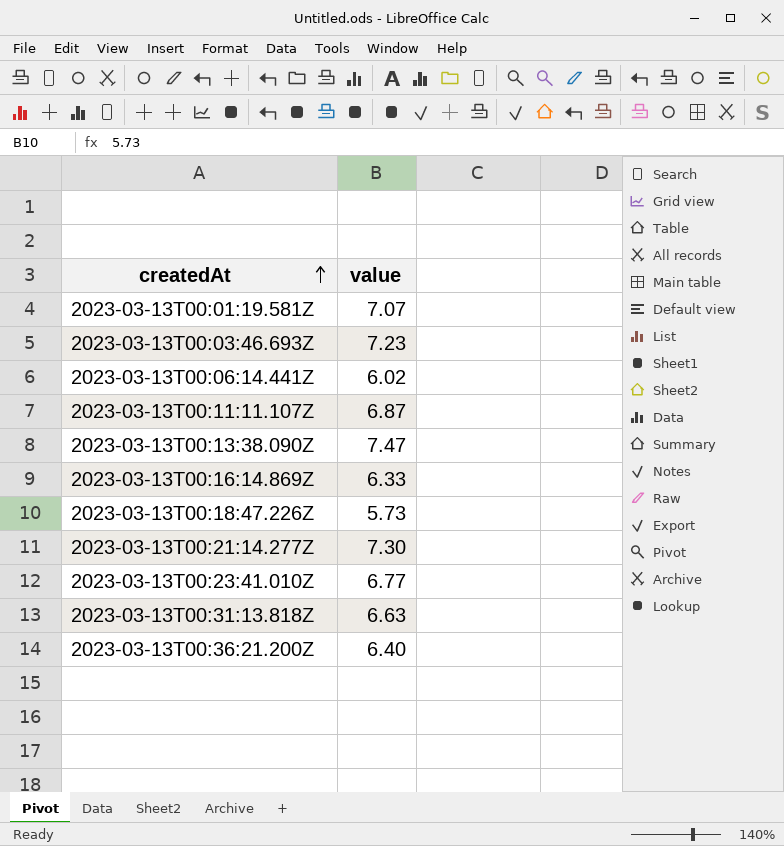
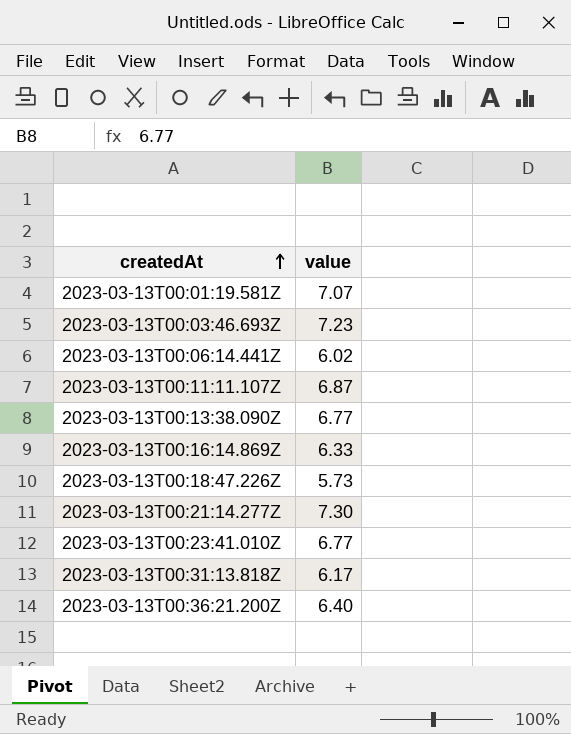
2023-03-13T00:13:38.090Z | value: 7.47 -> 6.77
2023-03-13T00:31:13.818Z | value: 6.63 -> 6.17

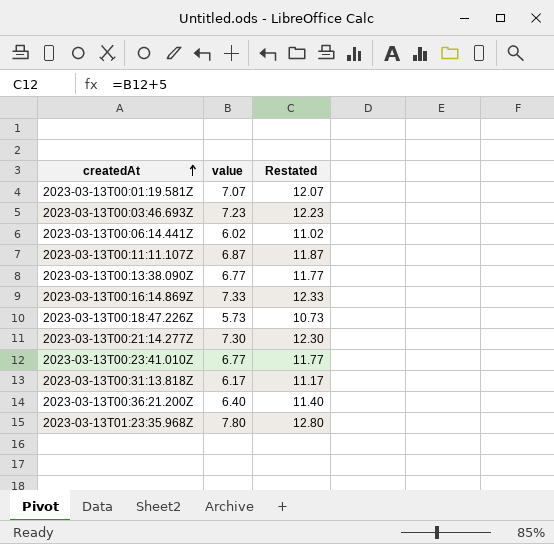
column Restated | formula: none -> [value] + 5
2023-03-13T00:16:14.869Z | value: 6.33 -> 7.33
row 2023-03-13T01:23:35.968Z: none -> 7.80 | 12.80

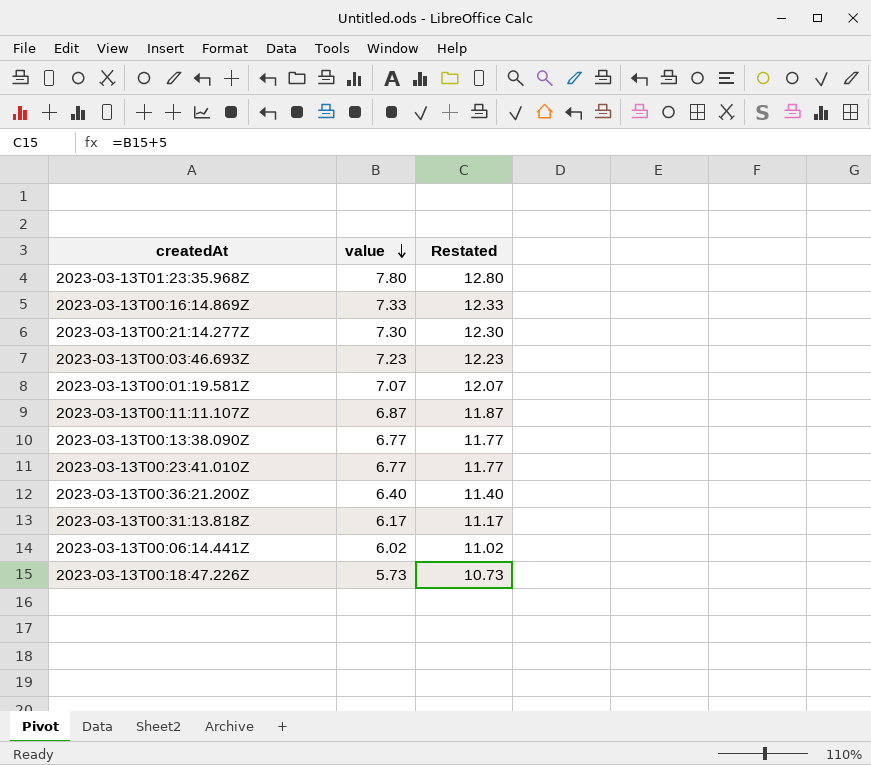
row order: createdAt ascending -> value descending

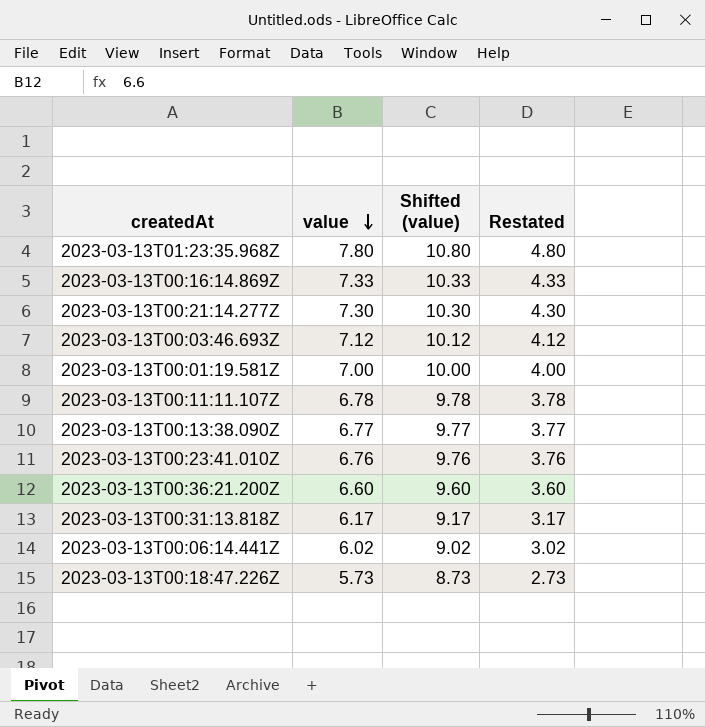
column Shifted (value) | formula: none -> [value] + 3
column Restated | formula: [value] + 5 -> [value] - 3
2023-03-13T00:03:46.693Z | value: 7.23 -> 7.12
2023-03-13T00:01:19.581Z | value: 7.07 -> 7.00
2023-03-13T00:11:11.107Z | value: 6.87 -> 6.78
2023-03-13T00:23:41.010Z | value: 6.77 -> 6.76
2023-03-13T00:36:21.200Z | value: 6.40 -> 6.60

